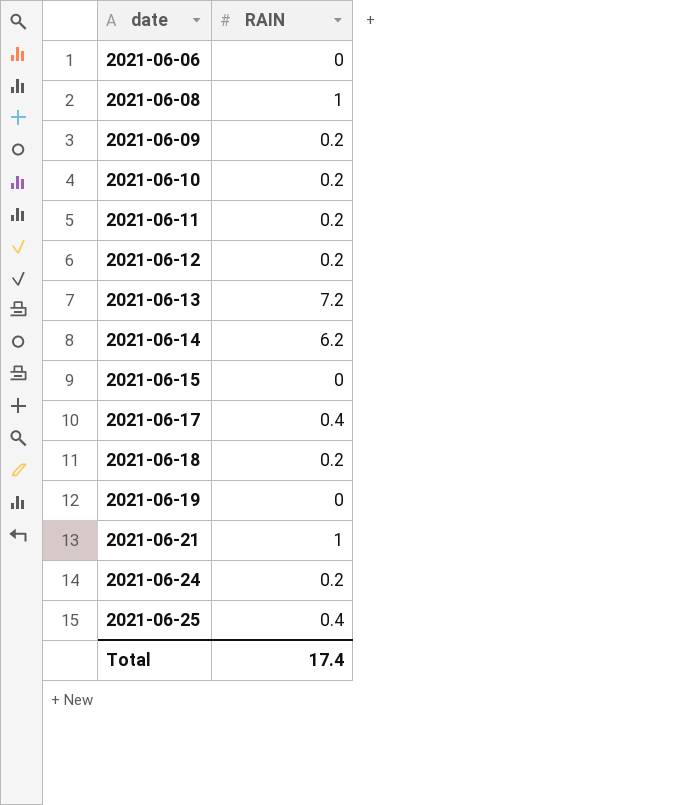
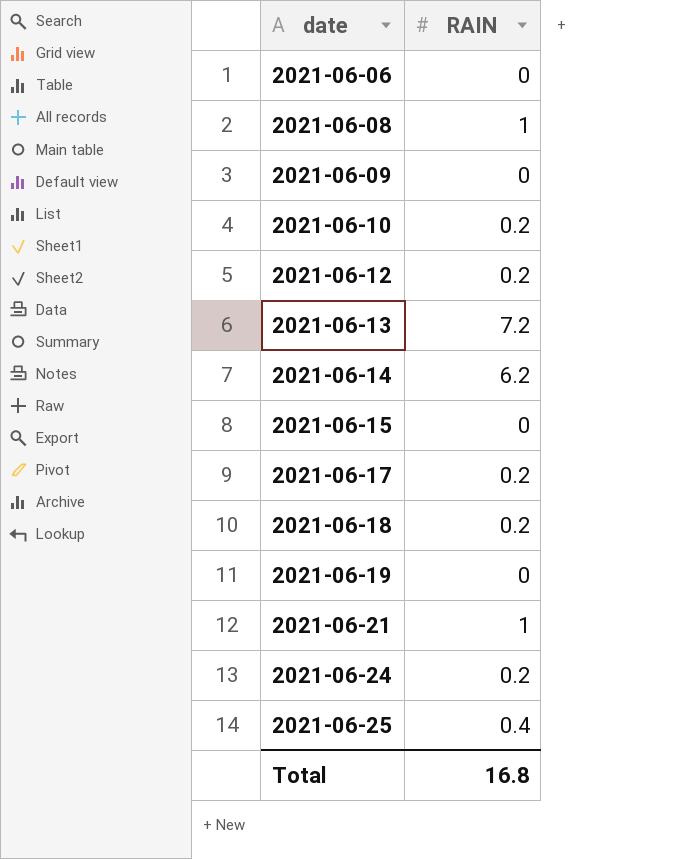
row 2021-06-11: 0.2 -> none
2021-06-09 | RAIN: 0.2 -> 0
2021-06-17 | RAIN: 0.4 -> 0.2
Total | RAIN: 17.4 -> 16.8

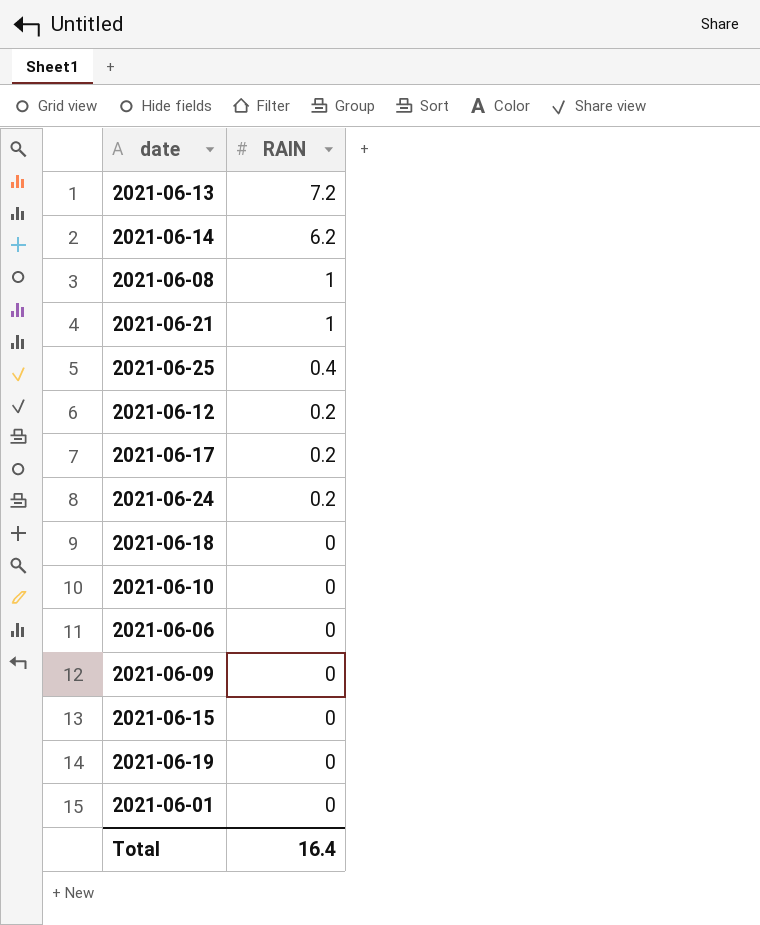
row order: date ascending -> RAIN descending
2021-06-18 | RAIN: 0.2 -> 0
2021-06-10 | RAIN: 0.2 -> 0
row 2021-06-01: none -> 0
Total | RAIN: 16.8 -> 16.4

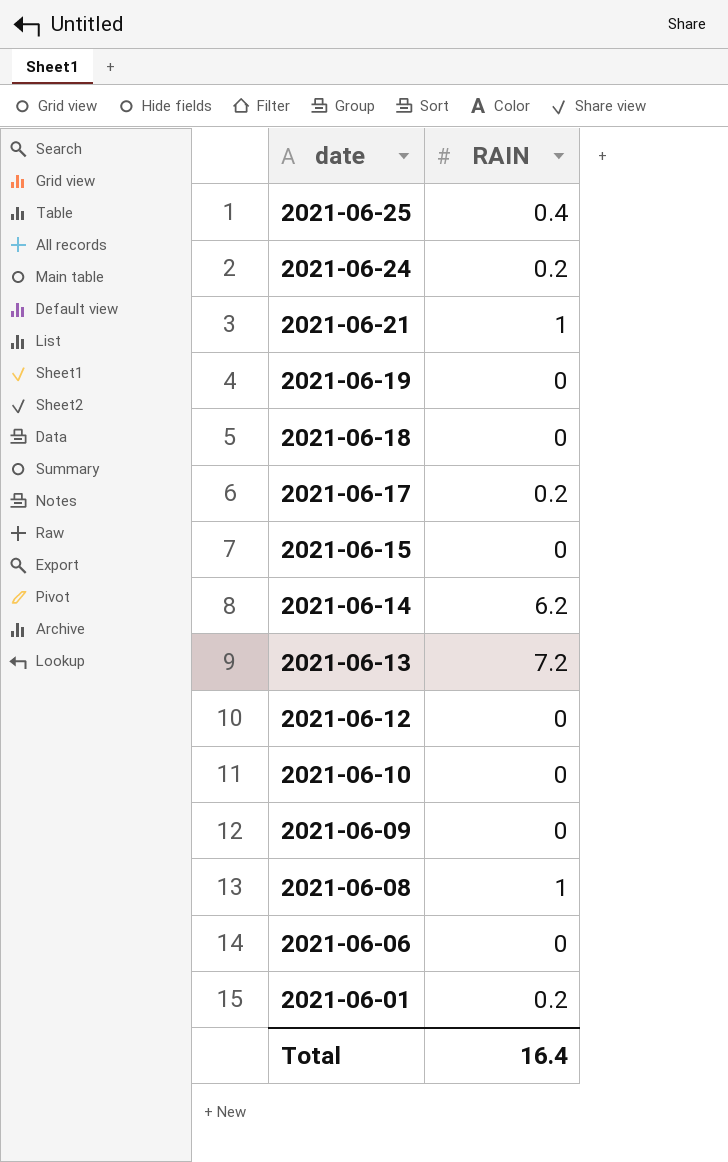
row order: RAIN descending -> date descending
2021-06-12 | RAIN: 0.2 -> 0
2021-06-01 | RAIN: 0 -> 0.2

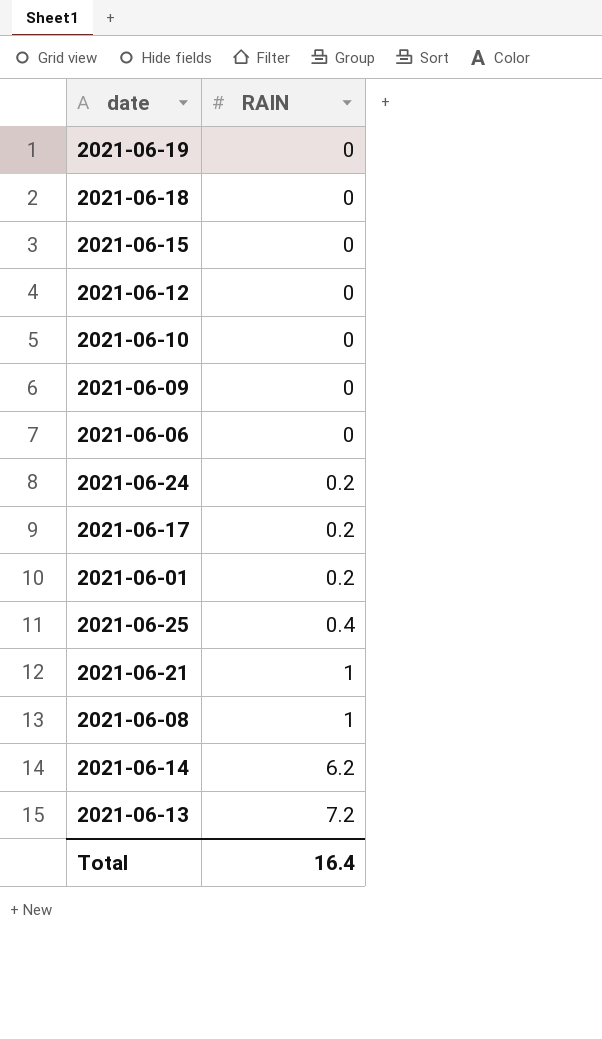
row order: date descending -> RAIN ascending

